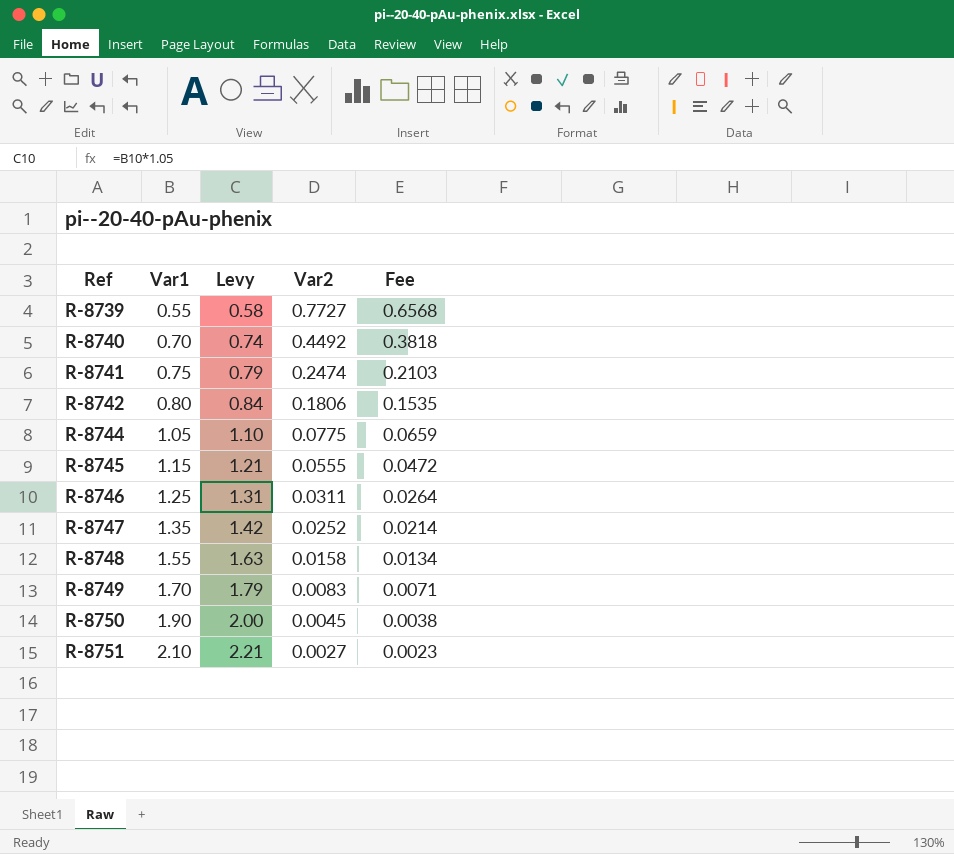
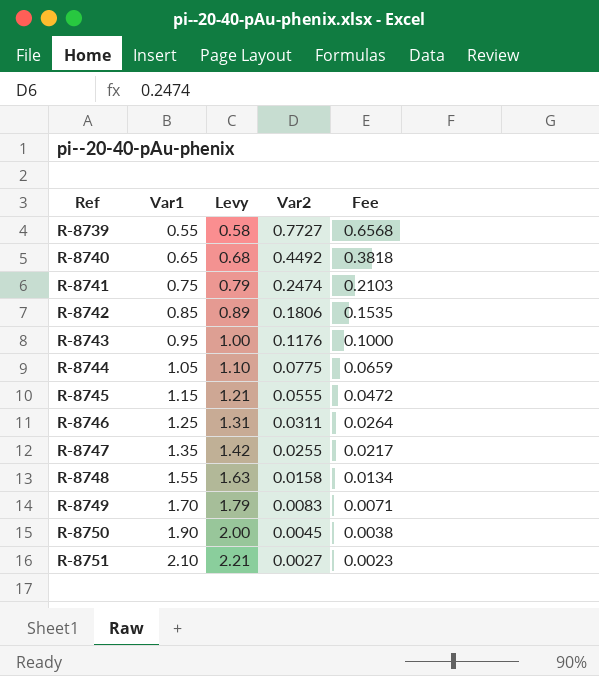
R-8740 | Var1: 0.70 -> 0.65
R-8740 | Levy: 0.74 -> 0.68
R-8742 | Var1: 0.80 -> 0.85
R-8742 | Levy: 0.84 -> 0.89
row R-8743: none -> 0.95 | 1.00 | 0.1176 | 0.1000
R-8747 | Var2: 0.0252 -> 0.0255
R-8747 | Fee: 0.0214 -> 0.0217

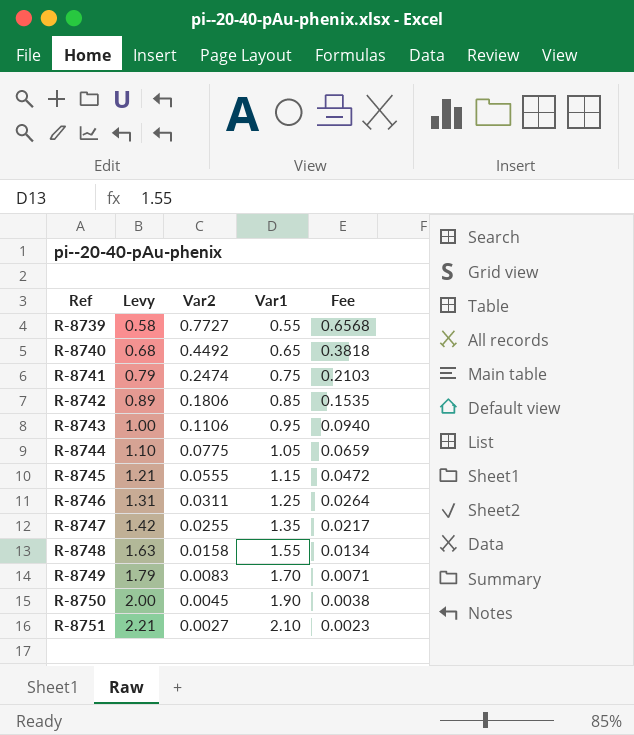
column Var1 | position: 2 -> 4
R-8743 | Var2: 0.1176 -> 0.1106
R-8743 | Fee: 0.1000 -> 0.0940

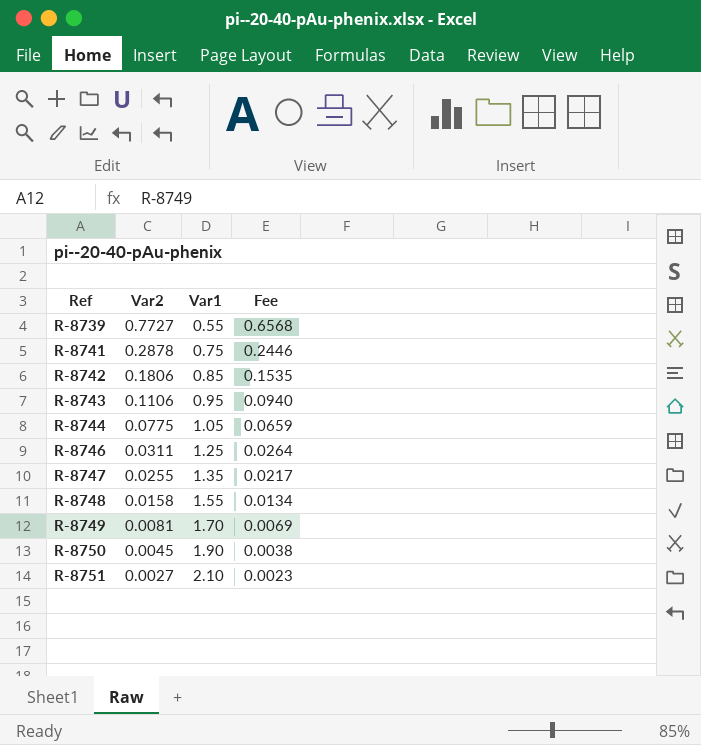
column Levy | formula: [Var1] * 1.05 -> none
row R-8740: 0.68 | 0.4492 | 0.65 | 0.3818 -> none
row R-8745: 1.21 | 0.0555 | 1.15 | 0.0472 -> none
R-8741 | Var2: 0.2474 -> 0.2878
R-8741 | Fee: 0.2103 -> 0.2446
R-8749 | Var2: 0.0083 -> 0.0081
R-8749 | Fee: 0.0071 -> 0.0069

